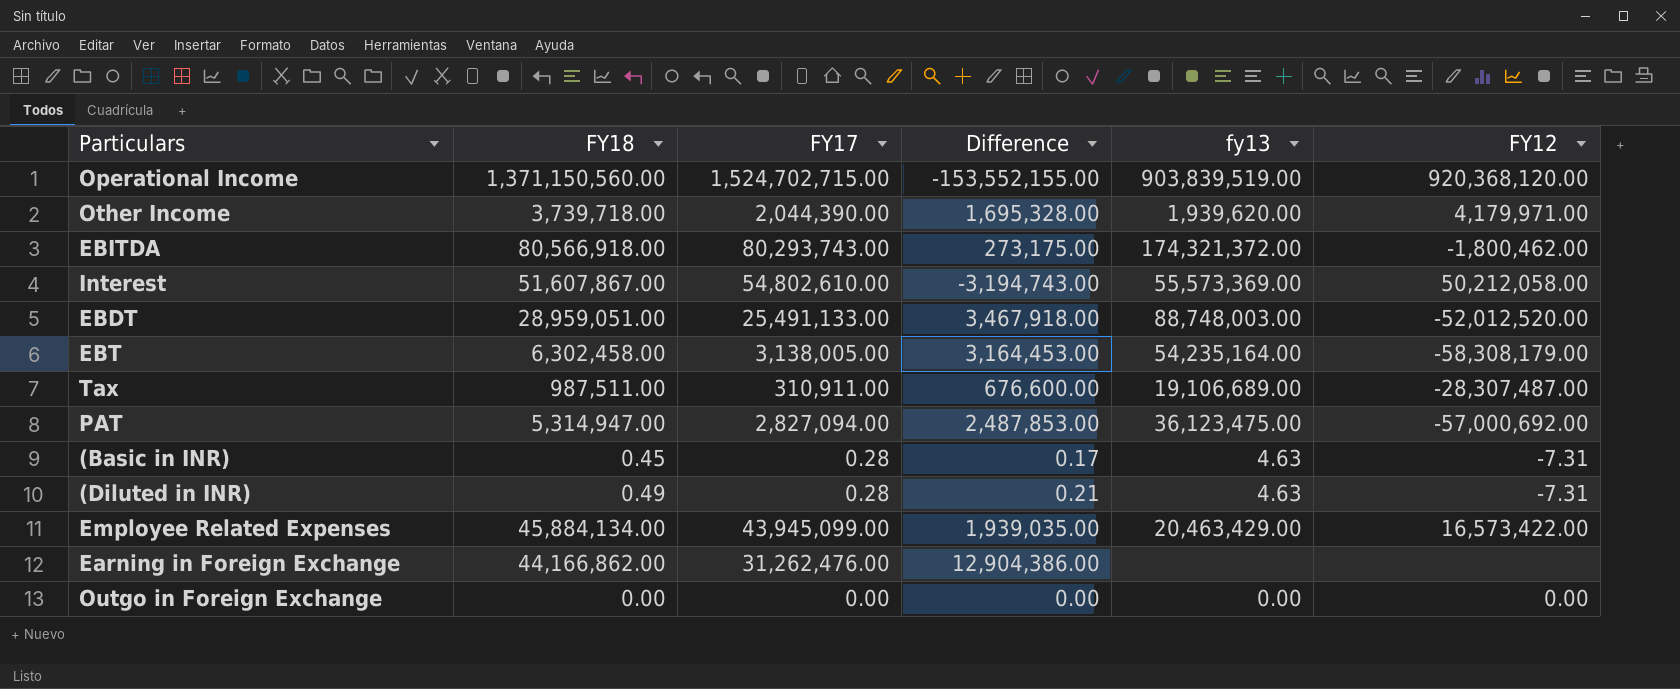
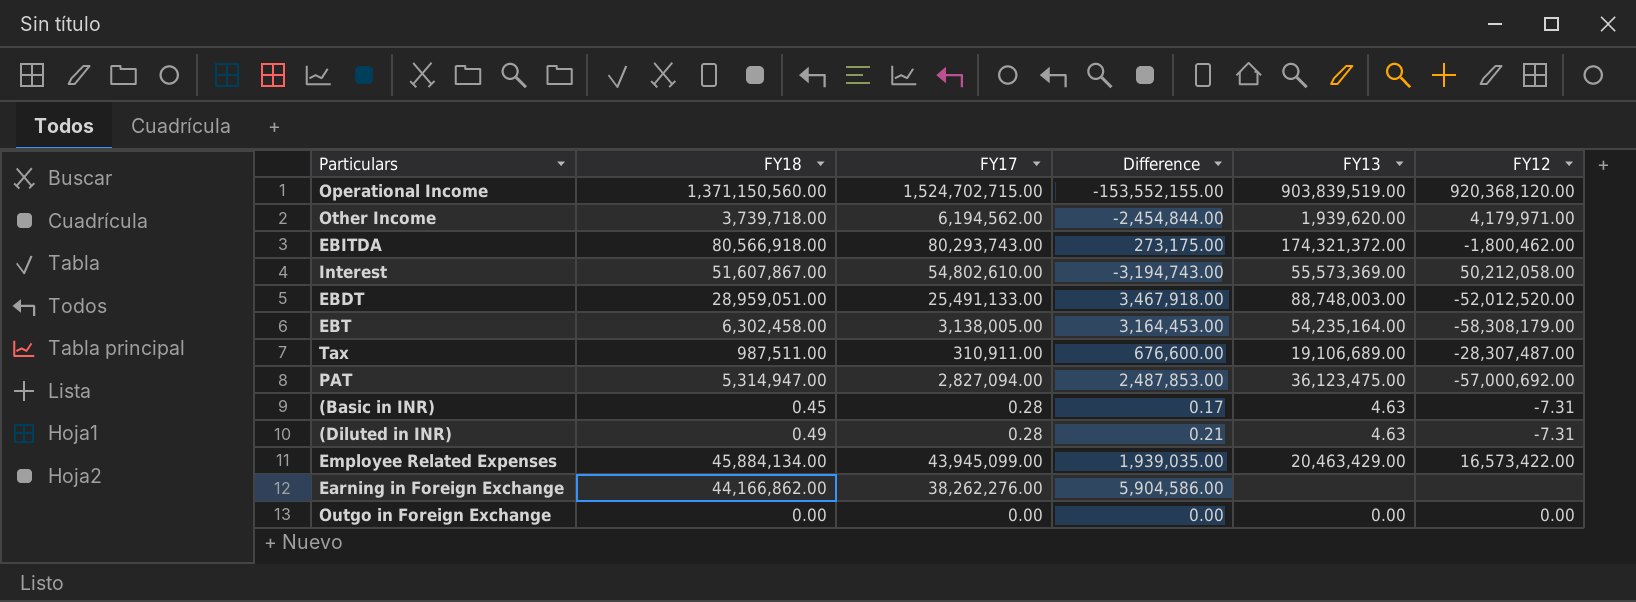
column name: fy13 -> FY13
Other Income | FY17: 2,044,390.00 -> 6,194,562.00
Other Income | Difference: 1,695,328.00 -> -2,454,844.00
Earning in Foreign Exchange | FY17: 31,262,476.00 -> 38,262,276.00
Earning in Foreign Exchange | Difference: 12,904,386.00 -> 5,904,586.00

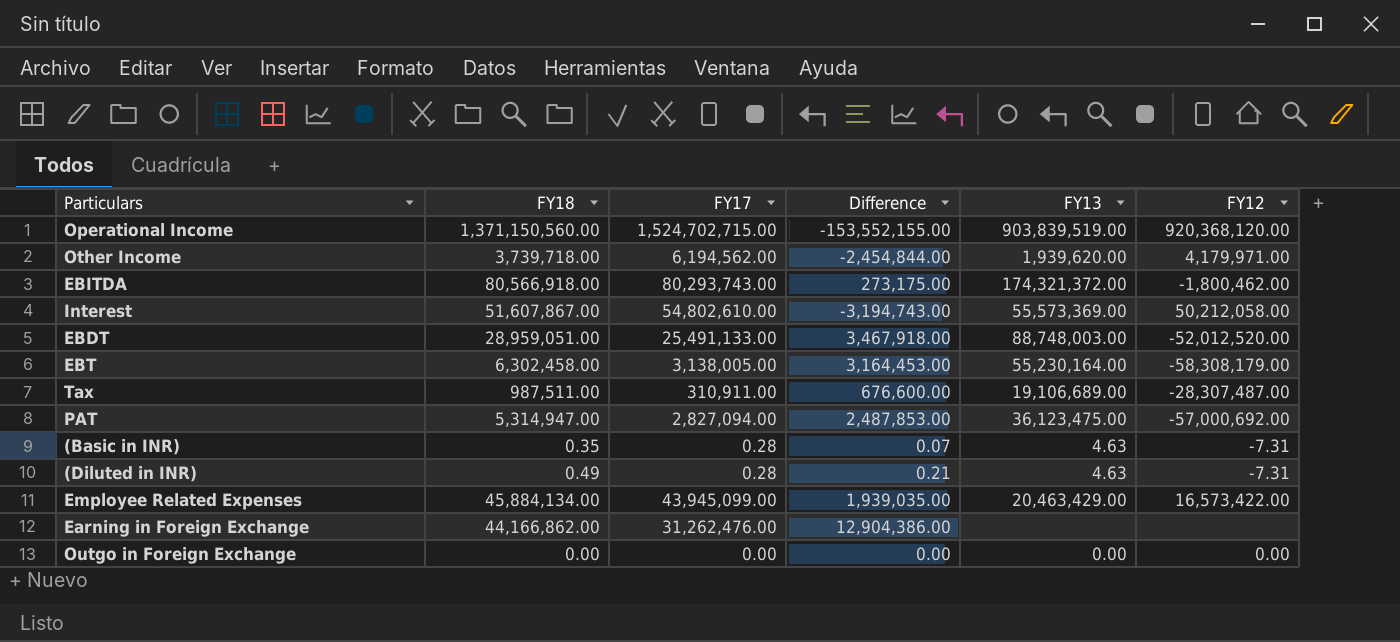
EBT | FY13: 54,235,164.00 -> 55,230,164.00
(Basic in INR) | FY18: 0.45 -> 0.35
(Basic in INR) | Difference: 0.17 -> 0.07
Earning in Foreign Exchange | FY17: 38,262,276.00 -> 31,262,476.00
Earning in Foreign Exchange | Difference: 5,904,586.00 -> 12,904,386.00

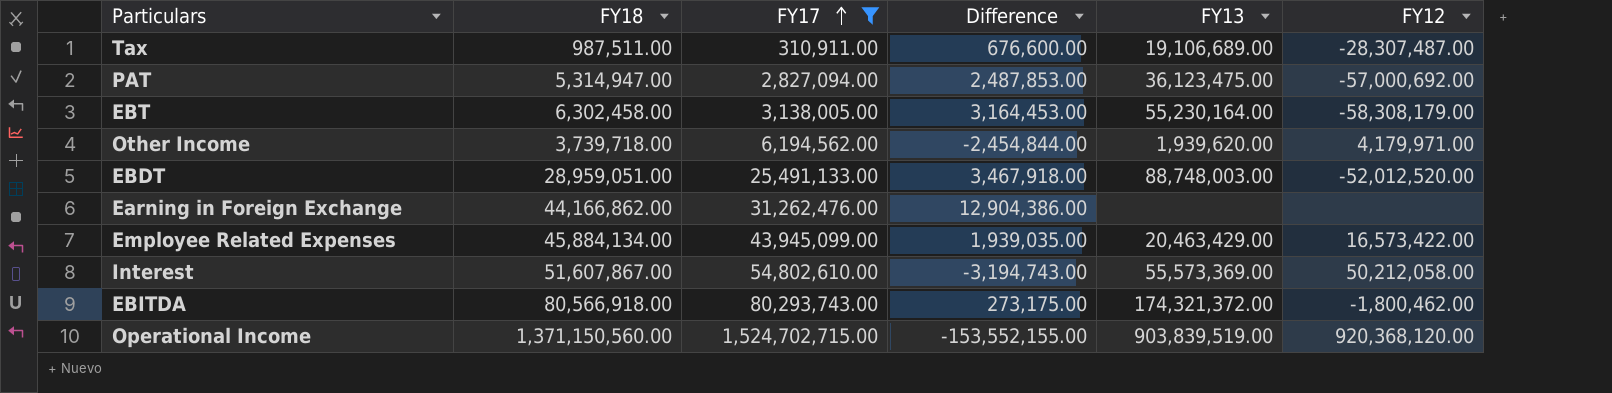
filter: none -> FY17 >= 310,911.00
row order: none -> FY17 ascending

